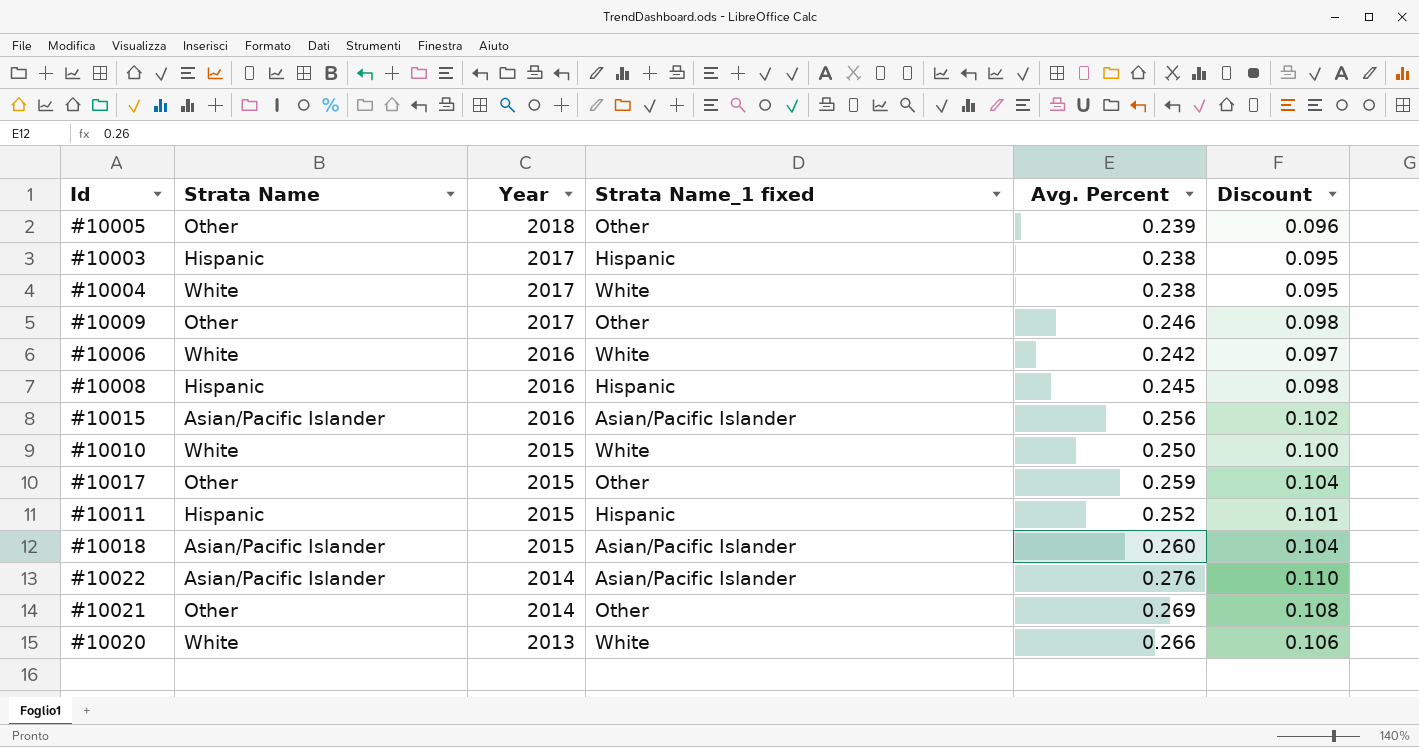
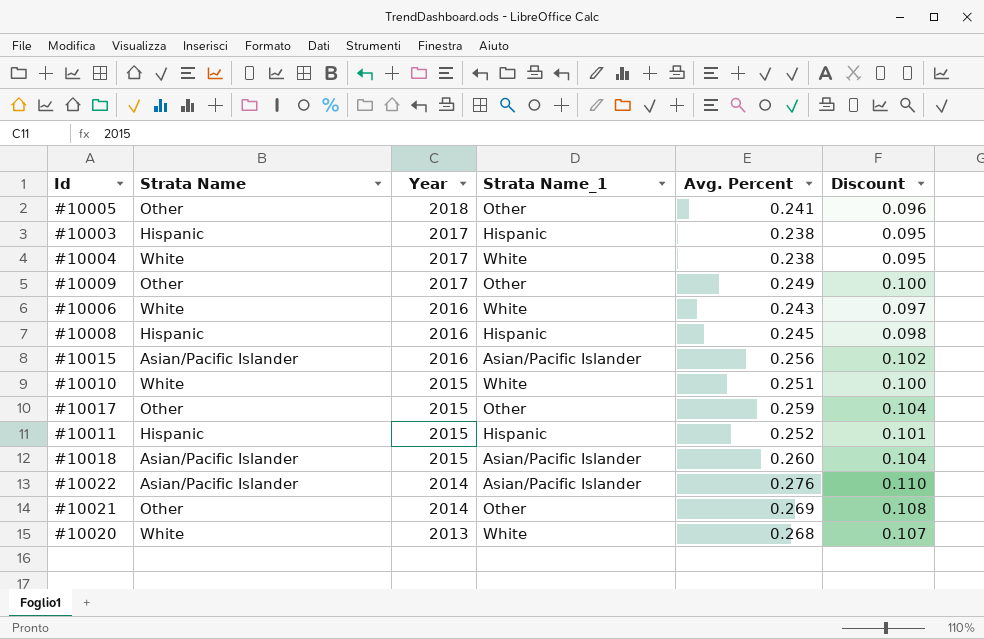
column name: Strata Name_1 fixed -> Strata Name_1
#10005 | Avg. Percent: 0.239 -> 0.241
#10009 | Avg. Percent: 0.246 -> 0.249
#10009 | Discount: 0.098 -> 0.100
#10006 | Avg. Percent: 0.242 -> 0.243
#10010 | Avg. Percent: 0.250 -> 0.251
#10020 | Avg. Percent: 0.266 -> 0.268
#10020 | Discount: 0.106 -> 0.107

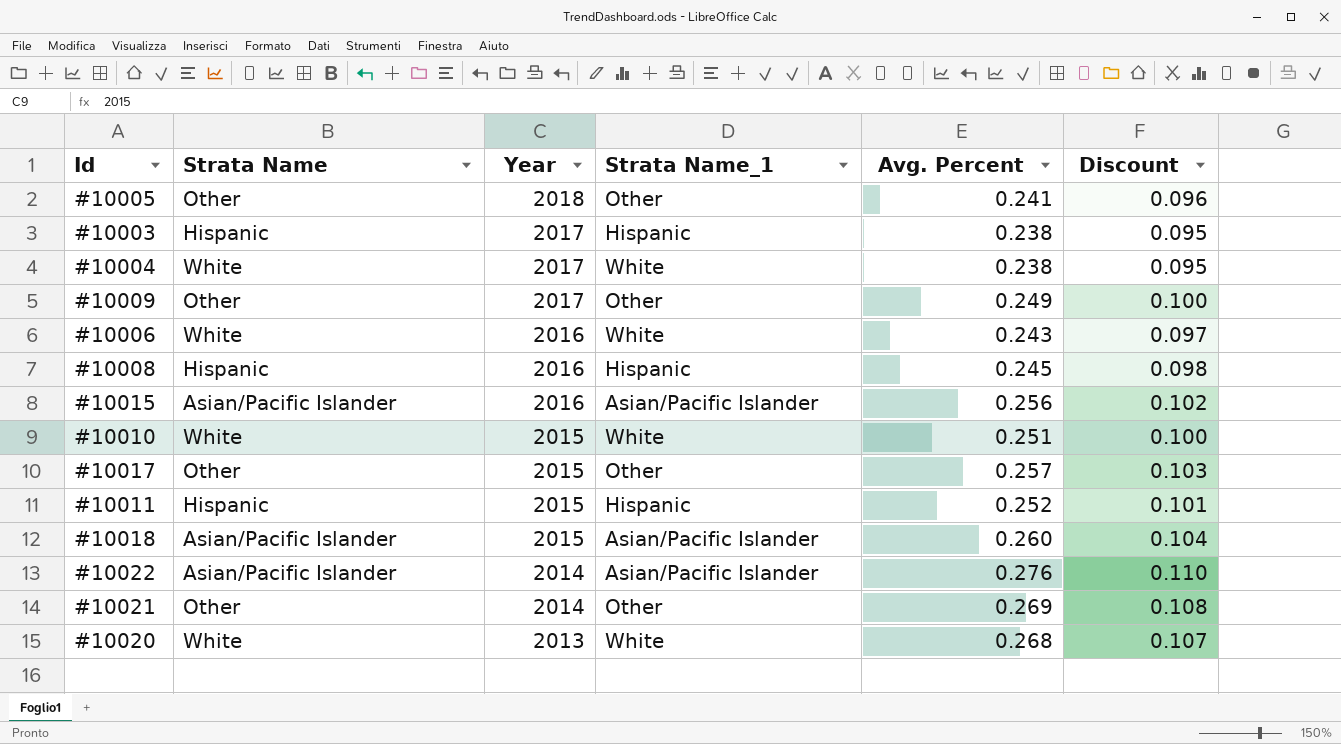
#10017 | Avg. Percent: 0.259 -> 0.257
#10017 | Discount: 0.104 -> 0.103

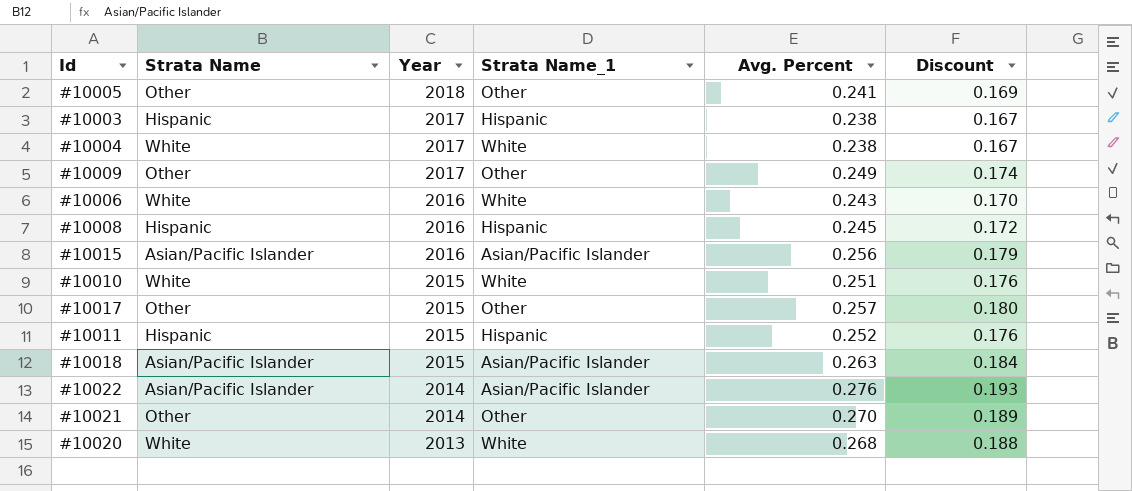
column Discount | formula: [Avg. Percent] * 0.4 -> [Avg. Percent] * 0.7
#10018 | Avg. Percent: 0.260 -> 0.263
#10021 | Avg. Percent: 0.269 -> 0.270

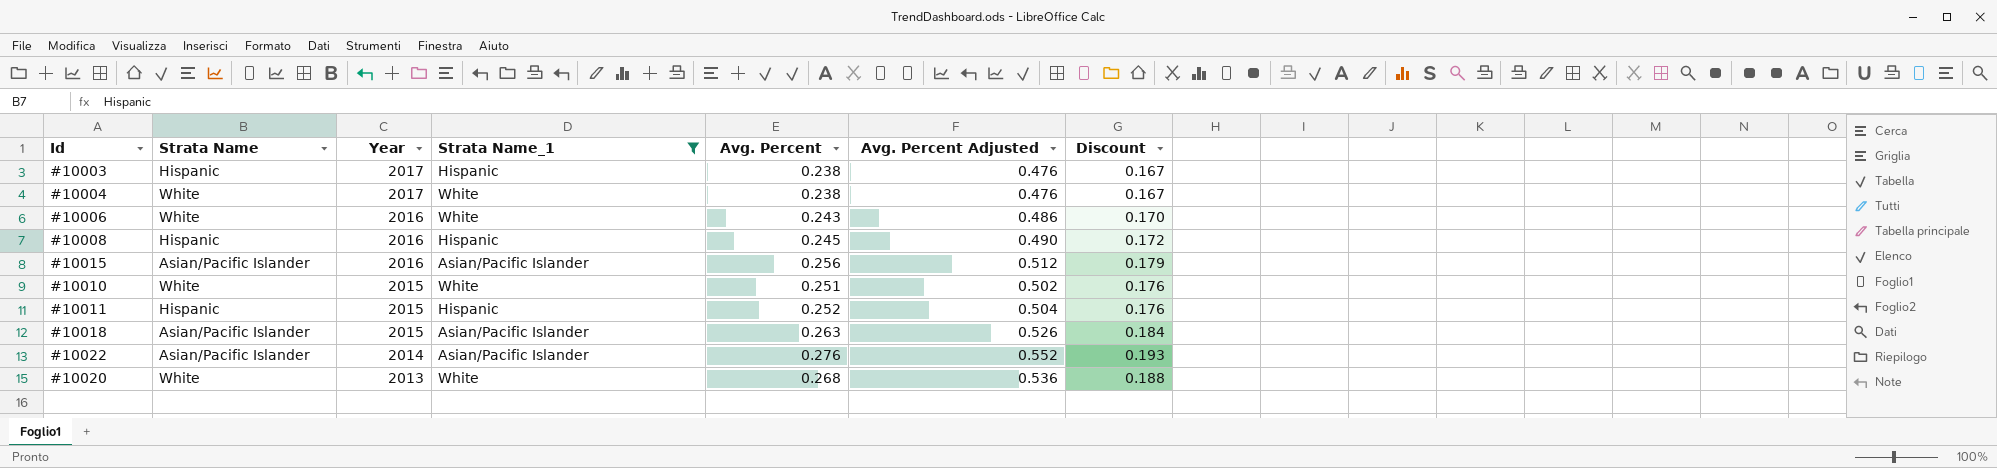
filter: none -> Strata Name_1 != Other
column Avg. Percent Adjusted | formula: none -> [Avg. Percent] * 2

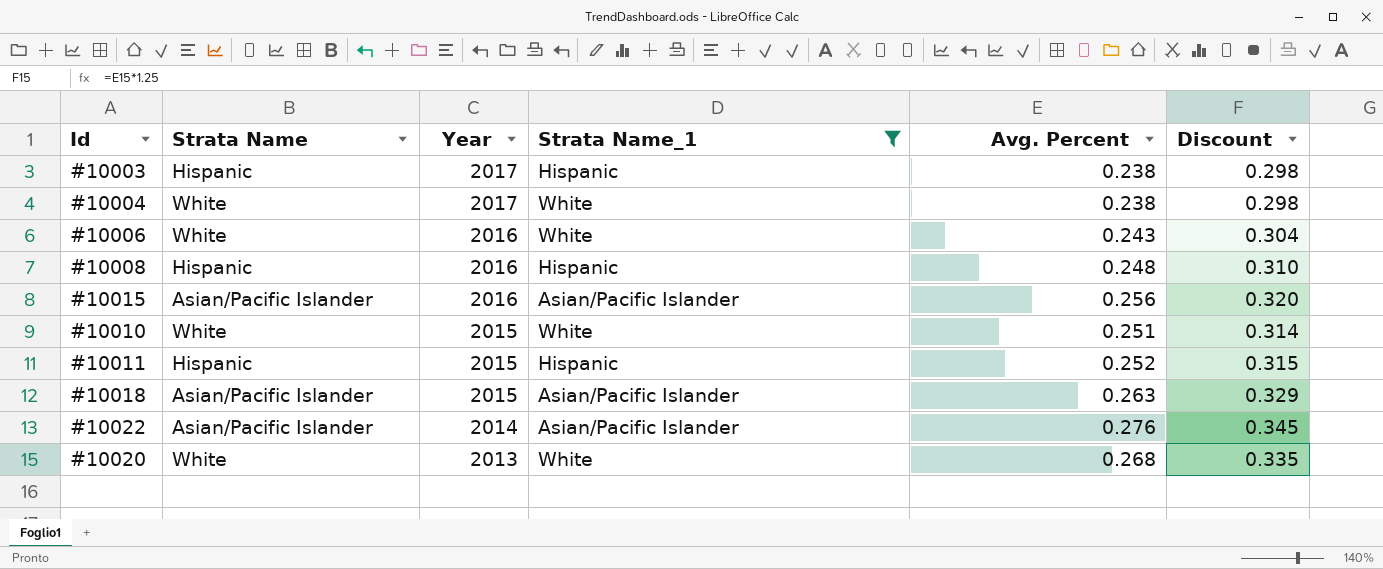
column Avg. Percent Adjusted | formula: [Avg. Percent] * 2 -> none
column Discount | formula: [Avg. Percent] * 0.7 -> [Avg. Percent] * 1.25
#10008 | Avg. Percent: 0.245 -> 0.248

